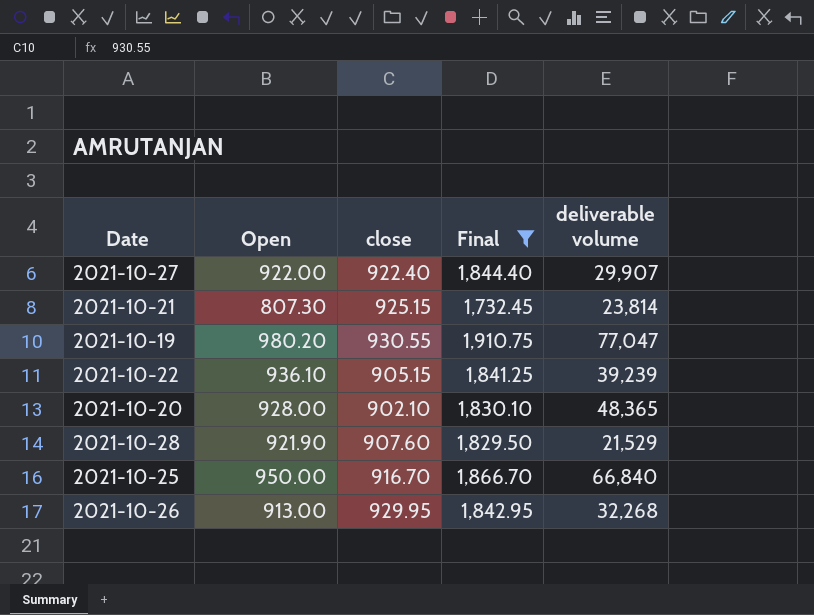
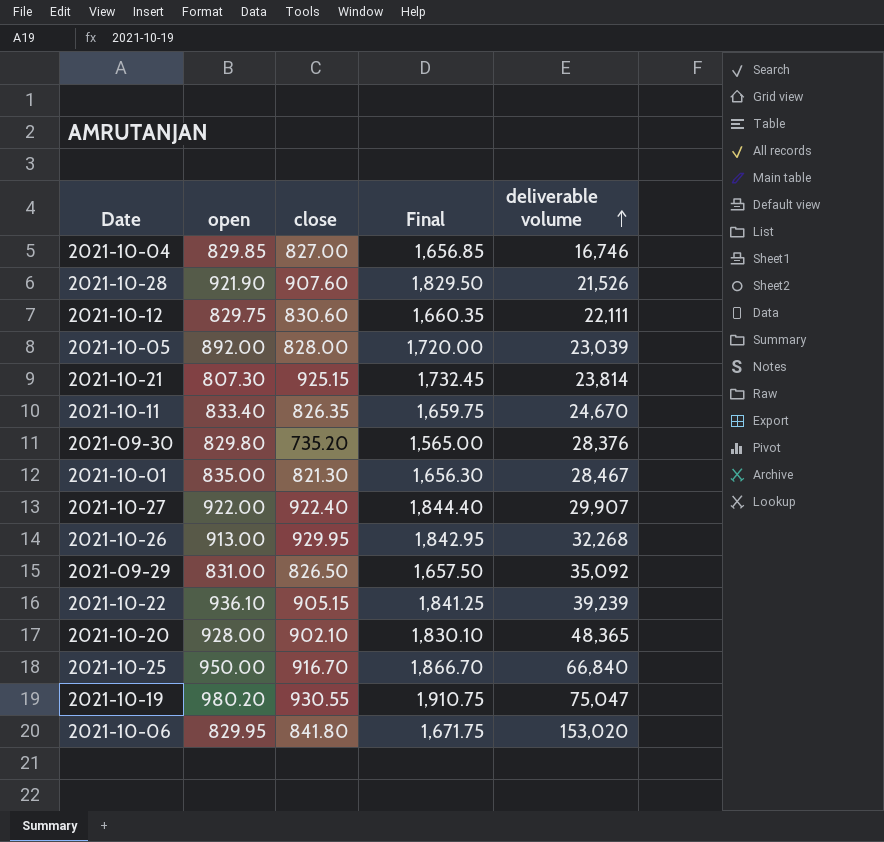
filter: Final >= 1,732.45 -> none
row order: none -> deliverable volume ascending
column name: Open -> open
2021-10-28 | deliverable volume: 21,529 -> 21,526
2021-10-19 | deliverable volume: 77,047 -> 75,047

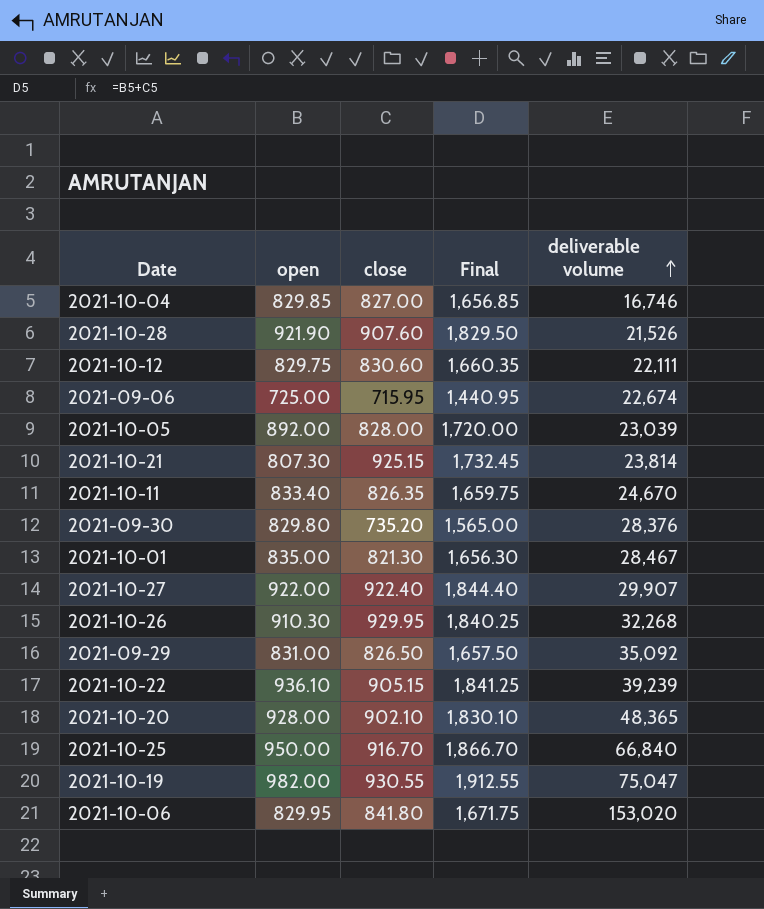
row 2021-09-06: none -> 725.00 | 715.95 | 1,440.95 | 22,674
2021-10-26 | open: 913.00 -> 910.30
2021-10-26 | Final: 1,842.95 -> 1,840.25
2021-10-19 | open: 980.20 -> 982.00
2021-10-19 | Final: 1,910.75 -> 1,912.55

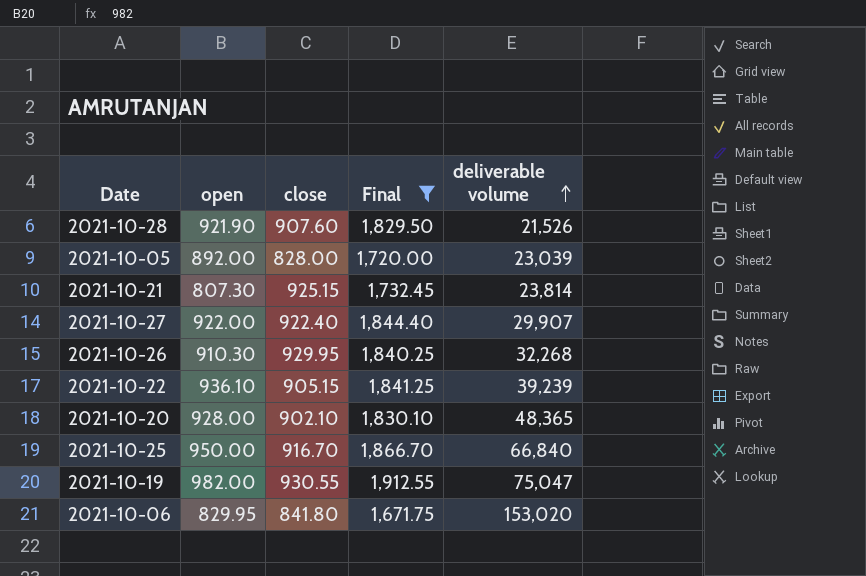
filter: none -> Final >= 1,671.75

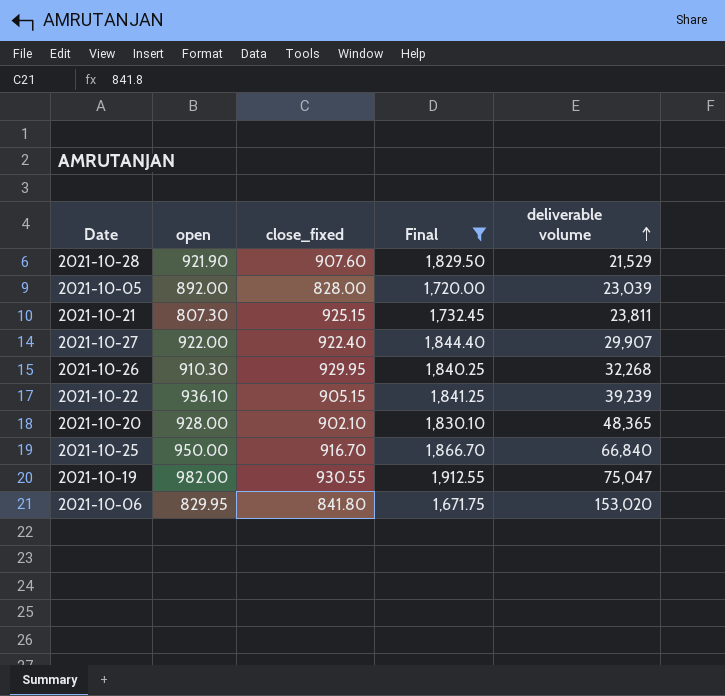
column name: close -> close_fixed
2021-10-28 | deliverable volume: 21,526 -> 21,529
2021-10-21 | deliverable volume: 23,814 -> 23,811

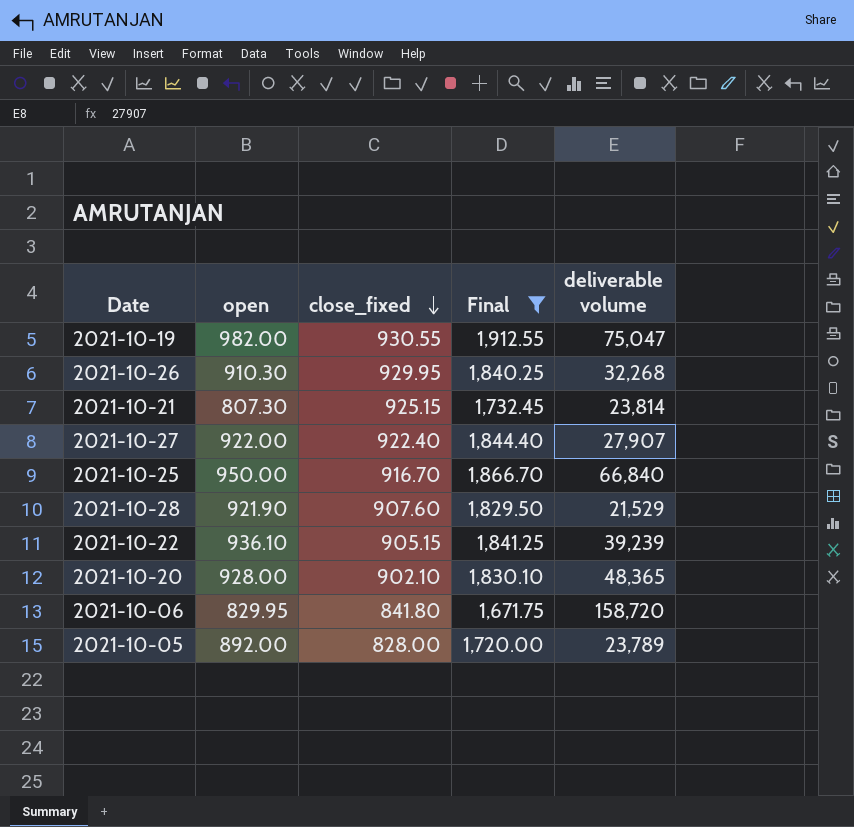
row order: deliverable volume ascending -> close_fixed descending
2021-10-21 | deliverable volume: 23,811 -> 23,814
2021-10-27 | deliverable volume: 29,907 -> 27,907
2021-10-06 | deliverable volume: 153,020 -> 158,720
2021-10-05 | deliverable volume: 23,039 -> 23,789

